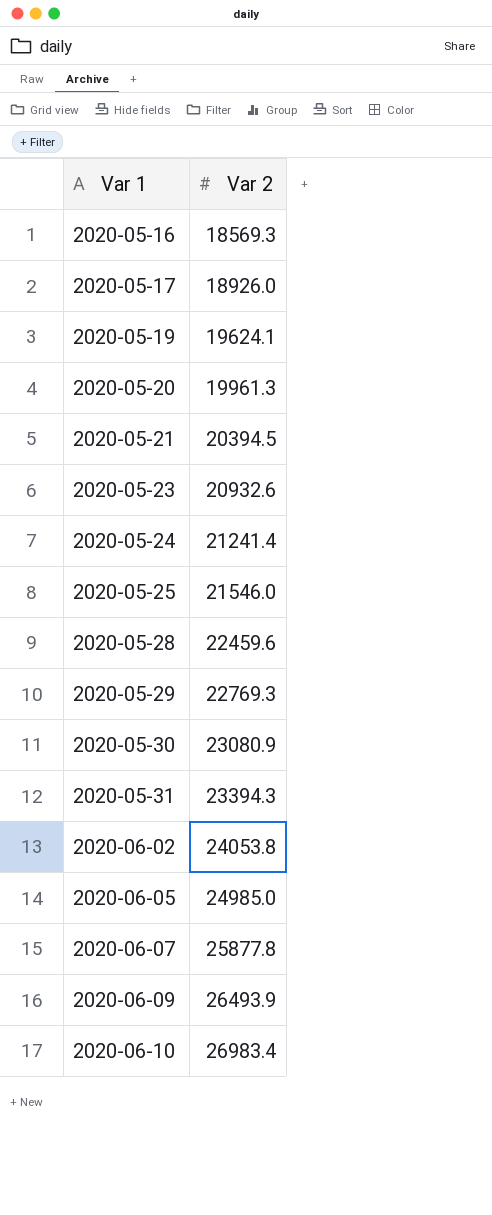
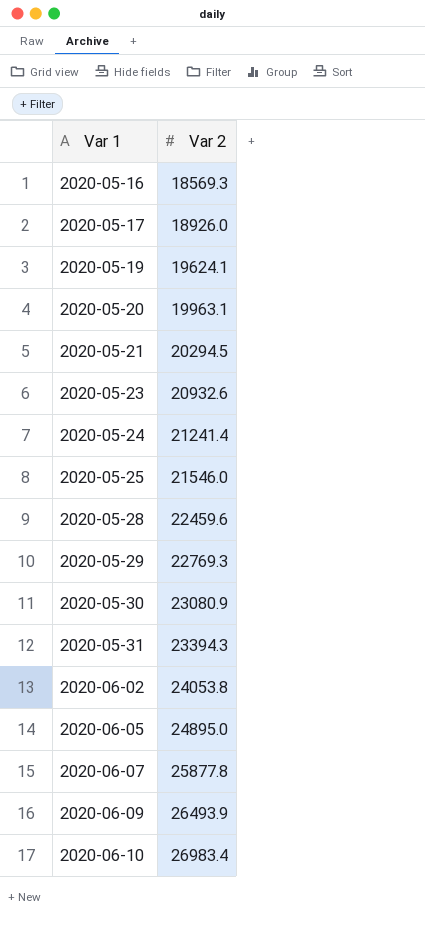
2020-05-20 | Var 2: 19961.3 -> 19963.1
2020-05-21 | Var 2: 20394.5 -> 20294.5
2020-06-05 | Var 2: 24985.0 -> 24895.0

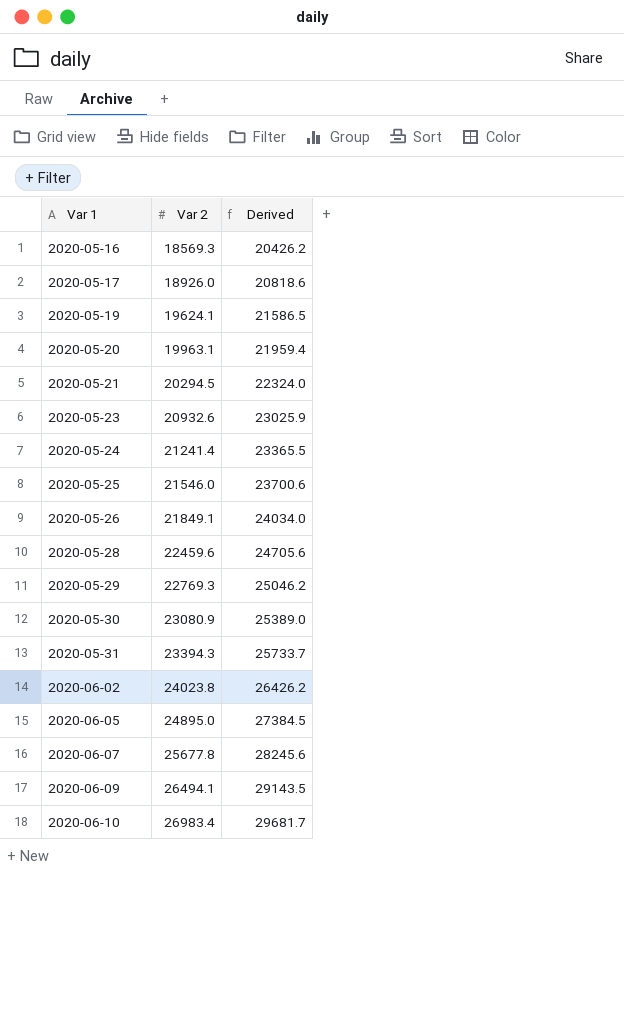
column Derived | formula: none -> [Var 2] * 1.1
row 2020-05-26: none -> 21849.1 | 24034.0
2020-06-02 | Var 2: 24053.8 -> 24023.8
2020-06-07 | Var 2: 25877.8 -> 25677.8
2020-06-09 | Var 2: 26493.9 -> 26494.1

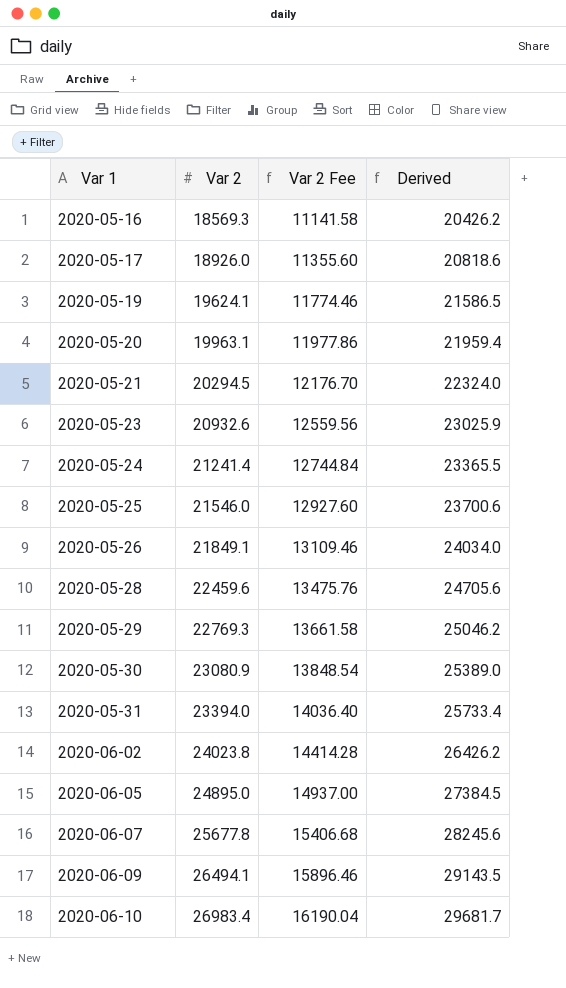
column Var 2 Fee | formula: none -> [Var 2] * 0.6
2020-05-31 | Var 2: 23394.3 -> 23394.0
2020-05-31 | Derived: 25733.7 -> 25733.4

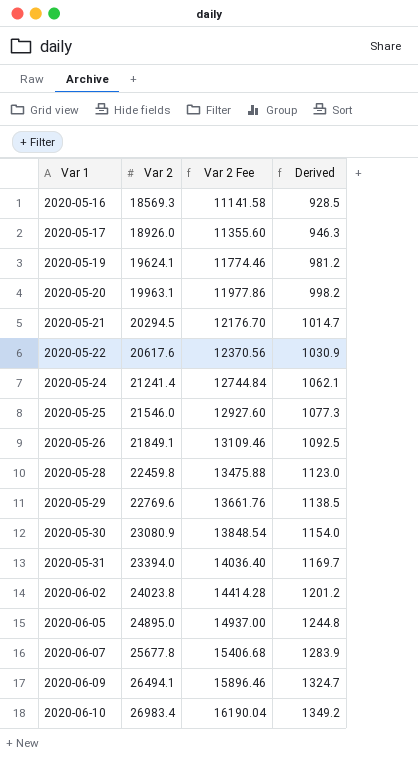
column Derived | formula: [Var 2] * 1.1 -> [Var 2] * 0.05
row 2020-05-23: 20932.6 | 12559.56 | 23025.9 -> none
row 2020-05-22: none -> 20617.6 | 12370.56 | 1030.9
2020-05-28 | Var 2: 22459.6 -> 22459.8
2020-05-28 | Var 2 Fee: 13475.76 -> 13475.88
2020-05-29 | Var 2: 22769.3 -> 22769.6
2020-05-29 | Var 2 Fee: 13661.58 -> 13661.76

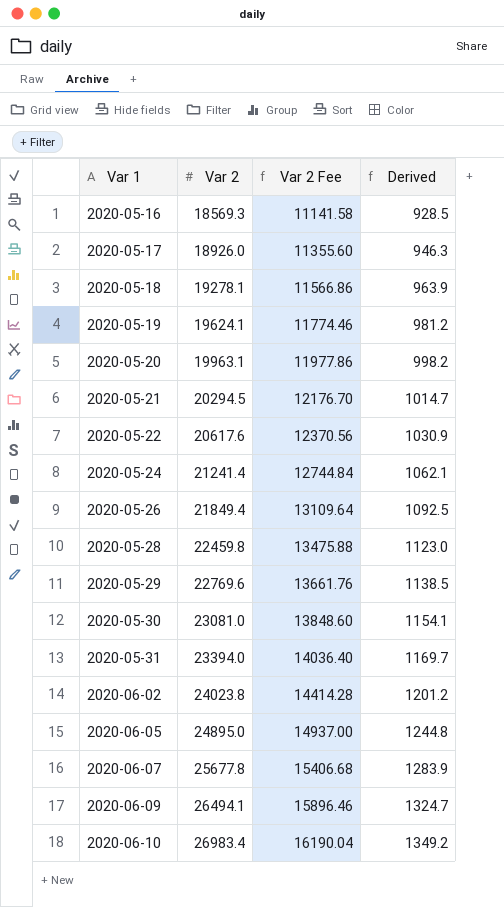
row 2020-05-25: 21546.0 | 12927.60 | 1077.3 -> none
row 2020-05-18: none -> 19278.1 | 11566.86 | 963.9
2020-05-26 | Var 2: 21849.1 -> 21849.4
2020-05-26 | Var 2 Fee: 13109.46 -> 13109.64
2020-05-30 | Var 2: 23080.9 -> 23081.0
2020-05-30 | Var 2 Fee: 13848.54 -> 13848.60
2020-05-30 | Derived: 1154.0 -> 1154.1

